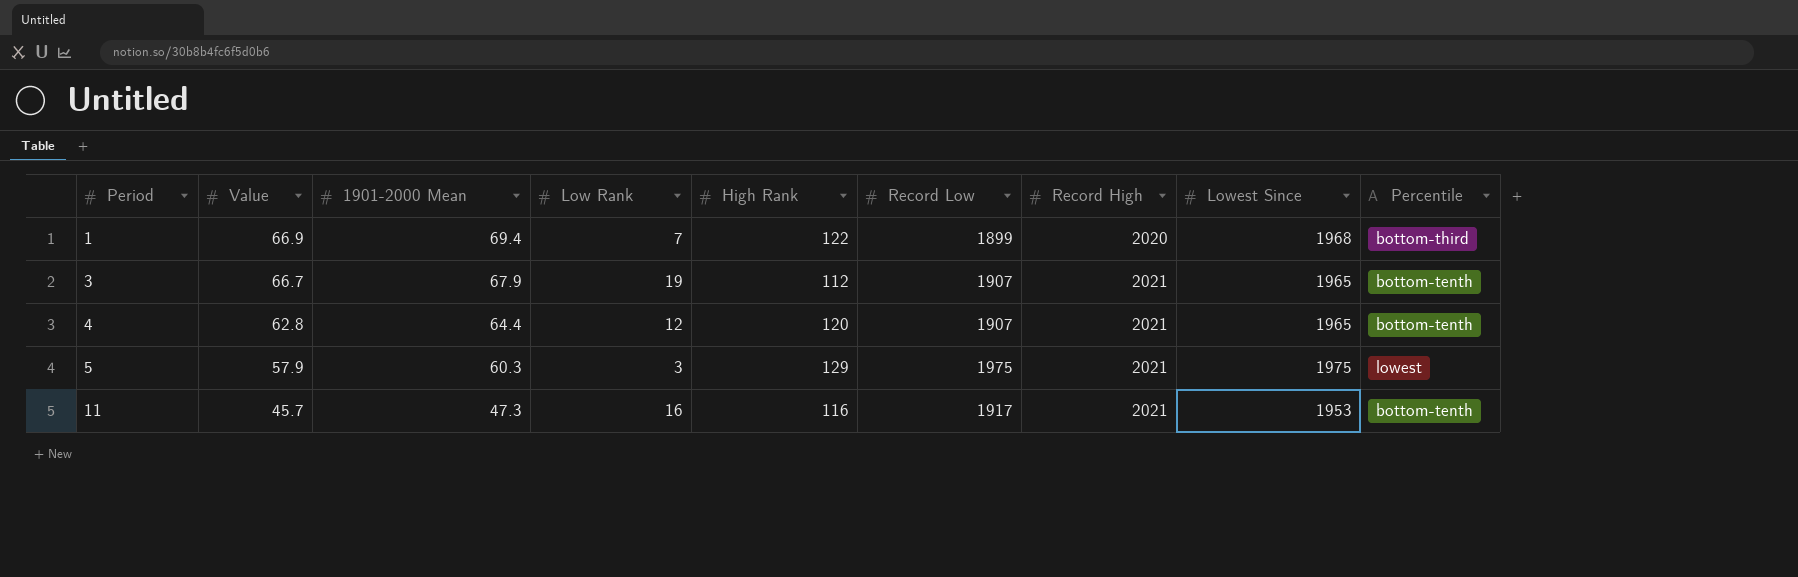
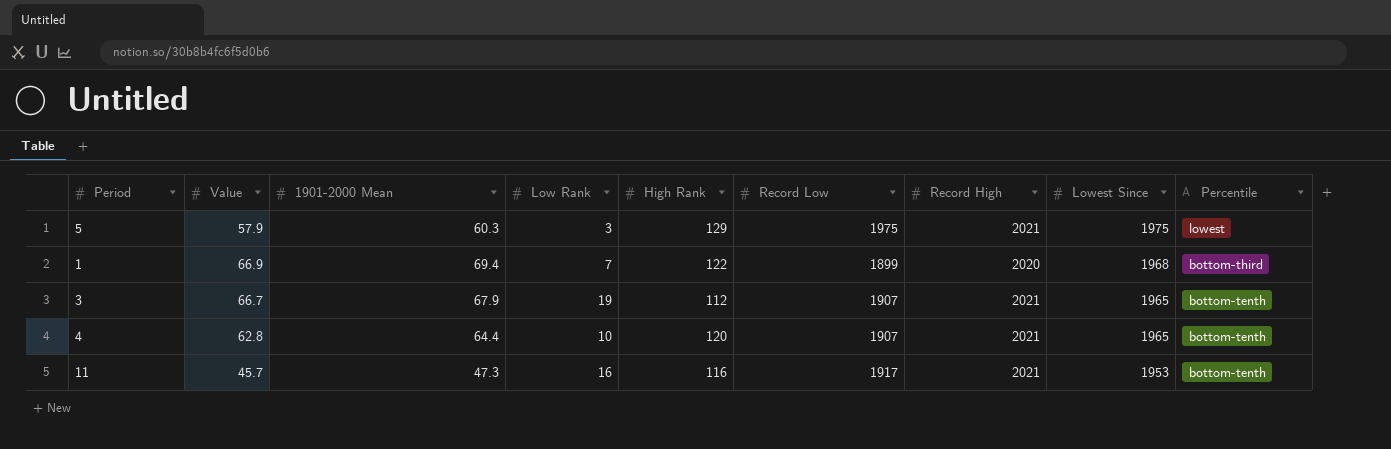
row order: Period ascending -> Lowest Since descending
4 | Low Rank: 12 -> 10

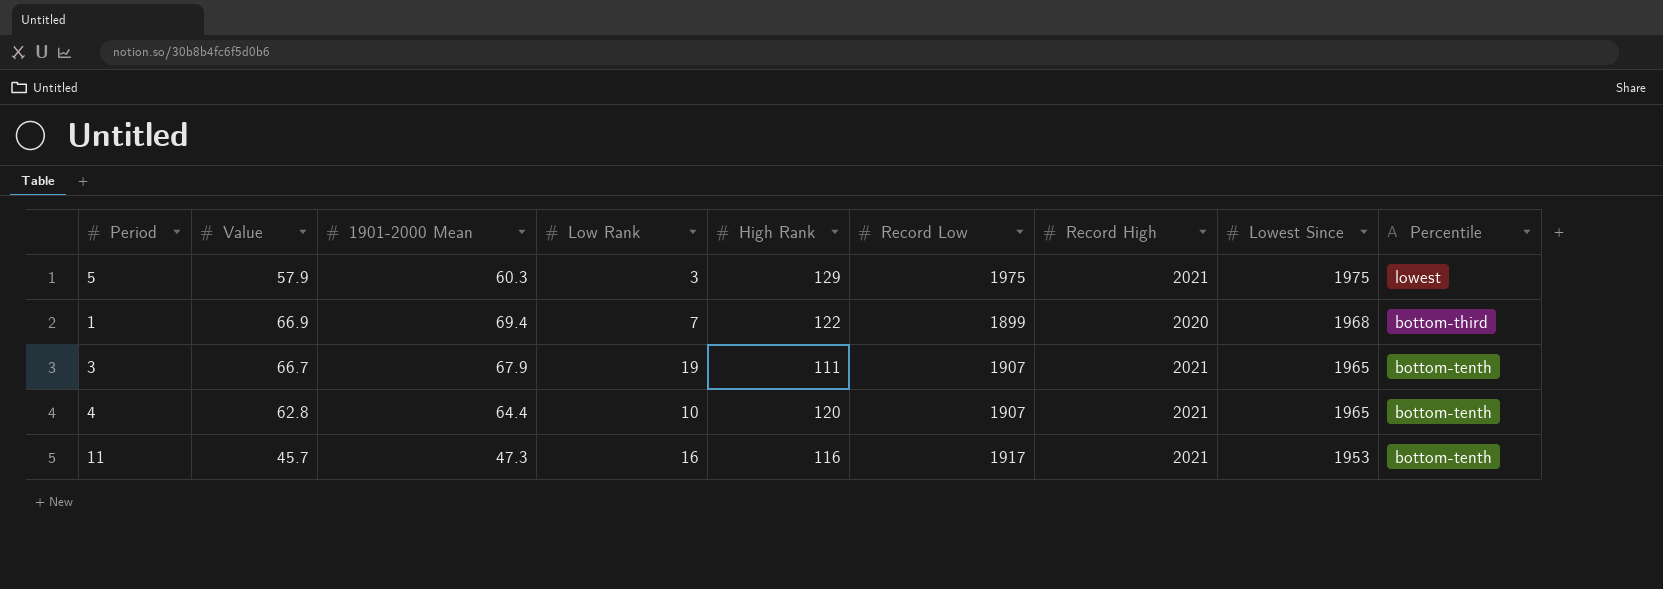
3 | High Rank: 112 -> 111

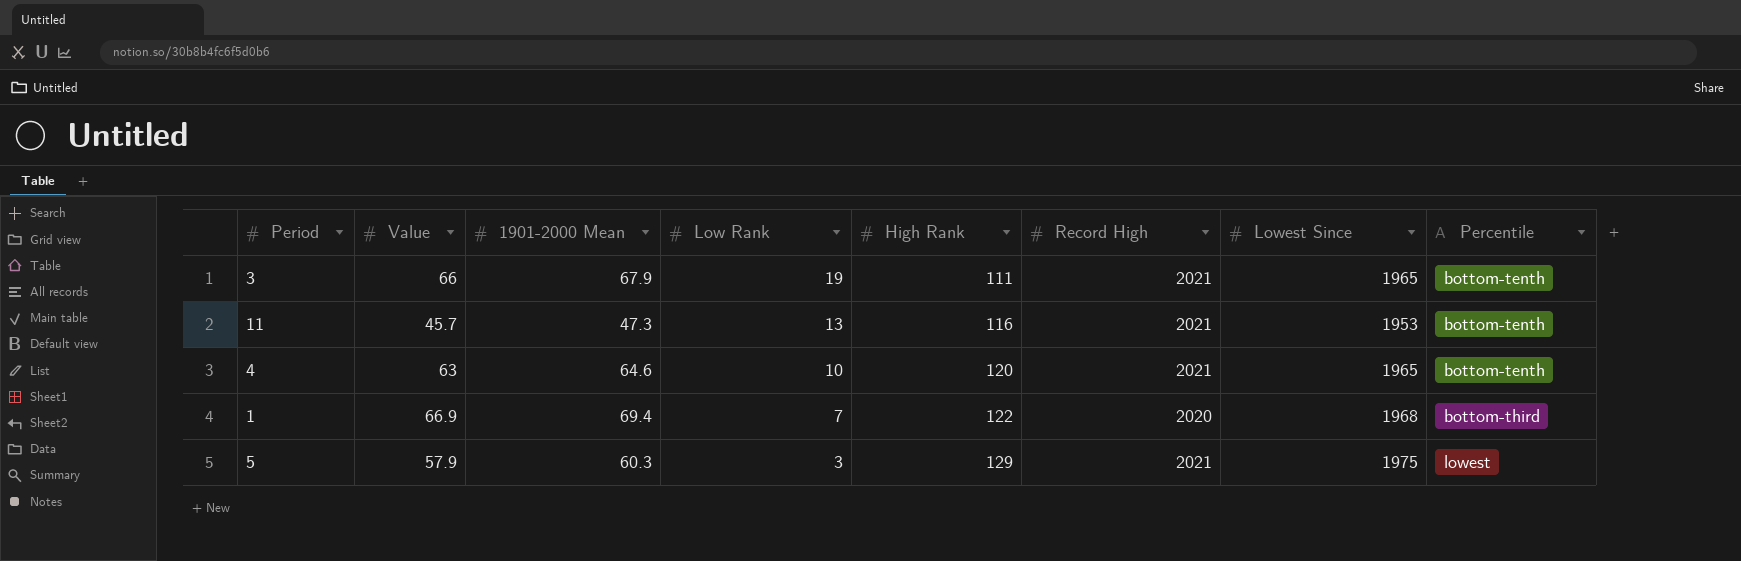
row order: Lowest Since descending -> Low Rank descending
column Record Low | position: 6 -> none
3 | Value: 66.7 -> 66
11 | Low Rank: 16 -> 13
4 | Value: 62.8 -> 63
4 | 1901-2000 Mean: 64.4 -> 64.6

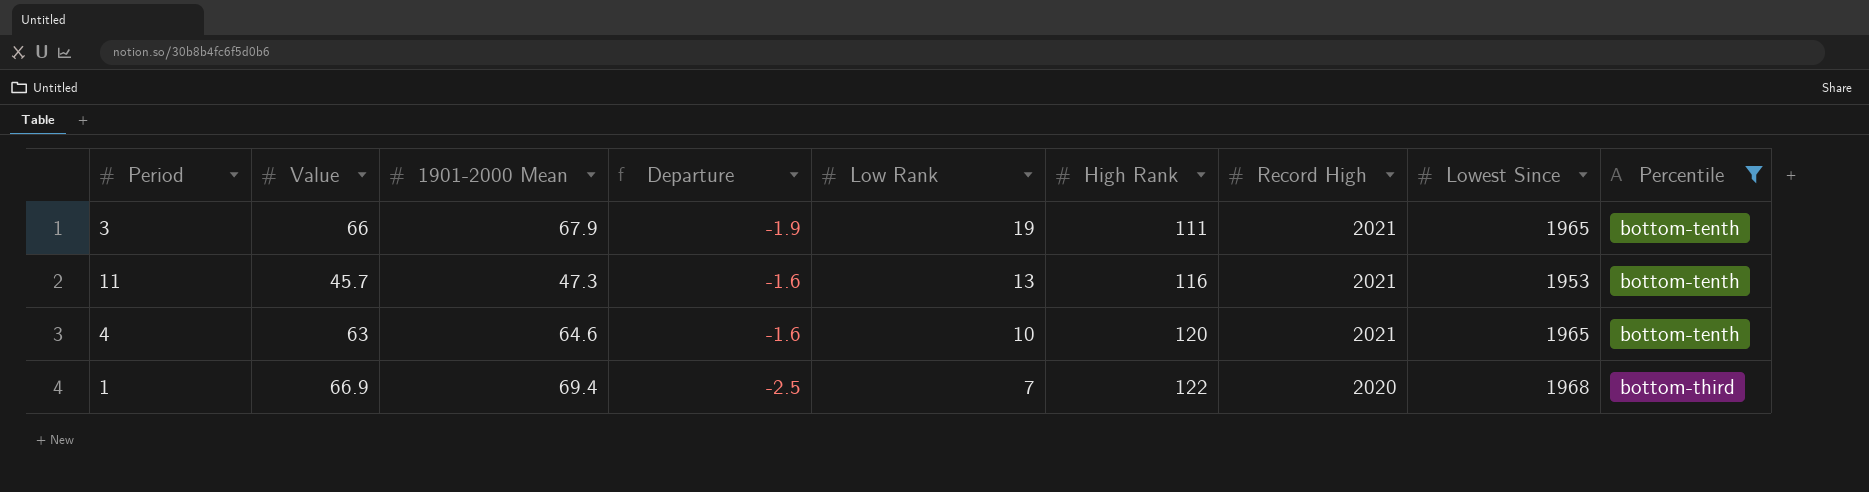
filter: none -> Percentile != lowest
column Departure | formula: none -> [Value] - [1901-2000 Mean]

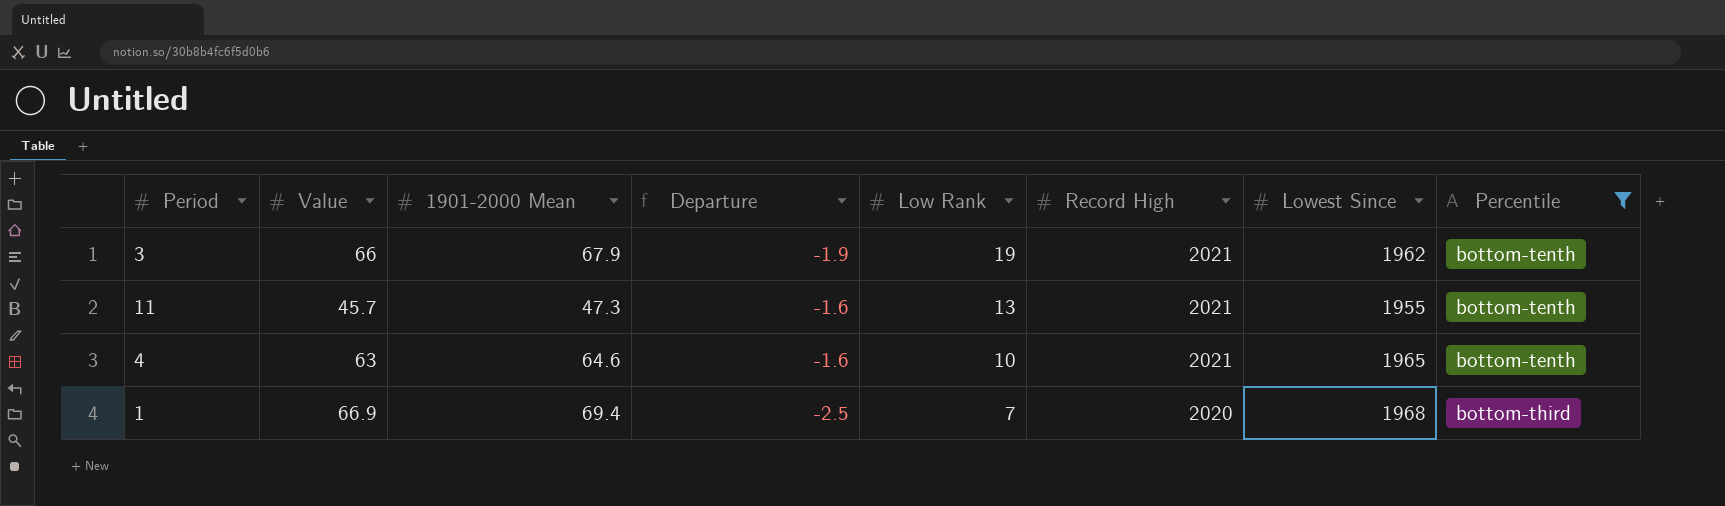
column High Rank | position: 6 -> none
3 | Lowest Since: 1965 -> 1962
11 | Lowest Since: 1953 -> 1955

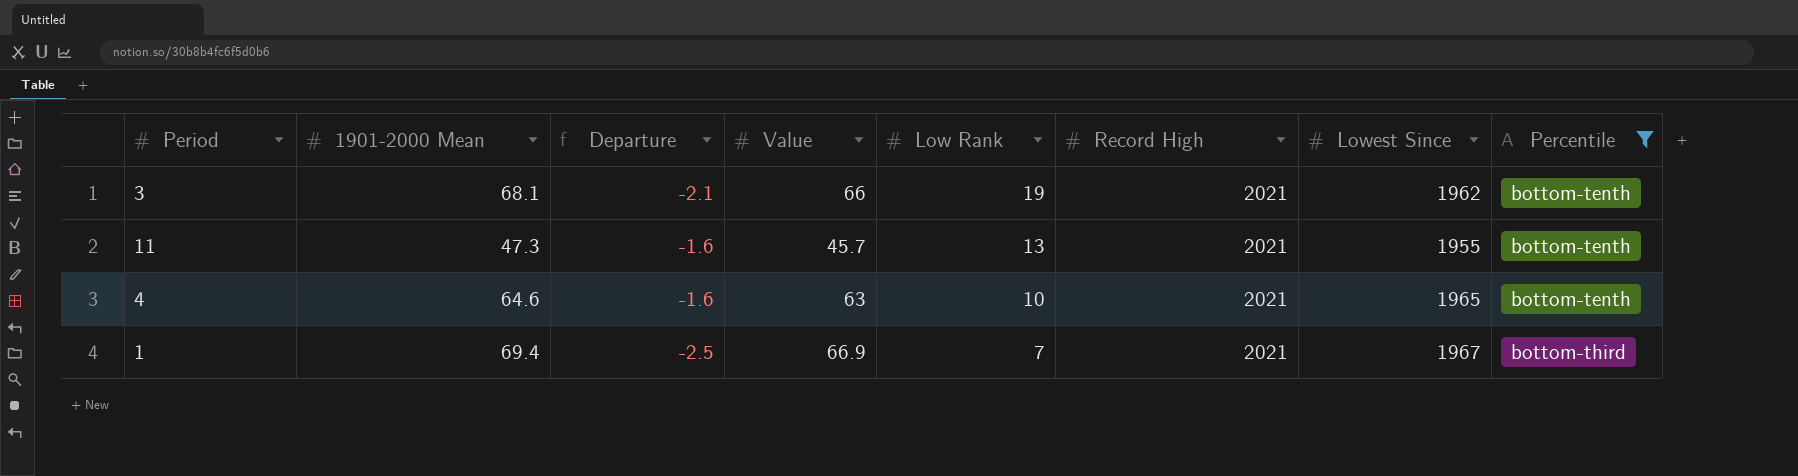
column Value | position: 2 -> 4
3 | 1901-2000 Mean: 67.9 -> 68.1
3 | Departure: -1.9 -> -2.1
1 | Record High: 2020 -> 2021
1 | Lowest Since: 1968 -> 1967

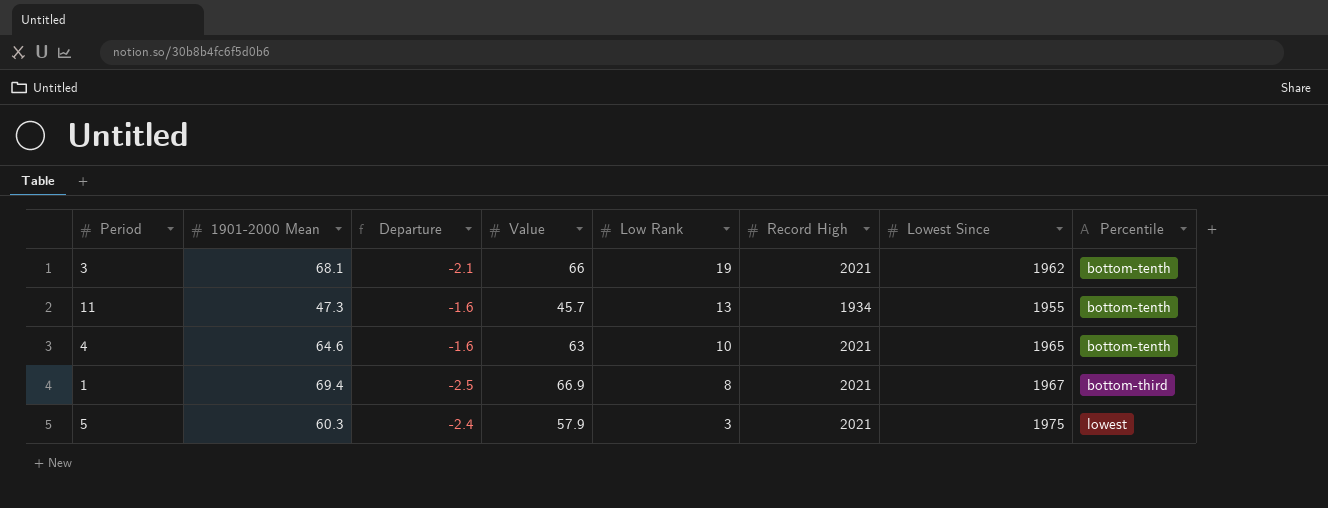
filter: Percentile != lowest -> none
11 | Record High: 2021 -> 1934
1 | Low Rank: 7 -> 8

